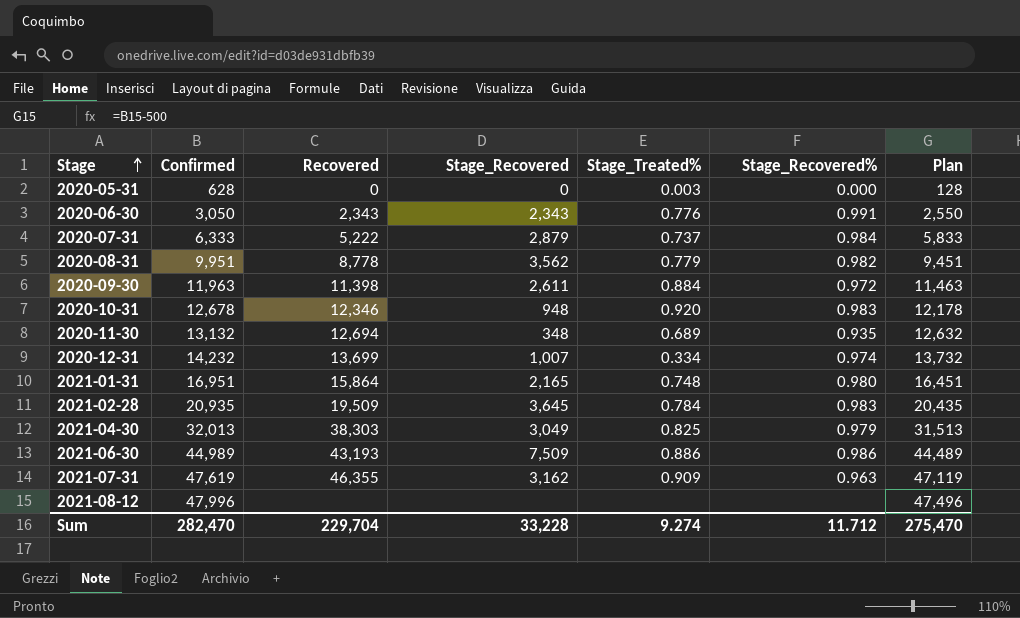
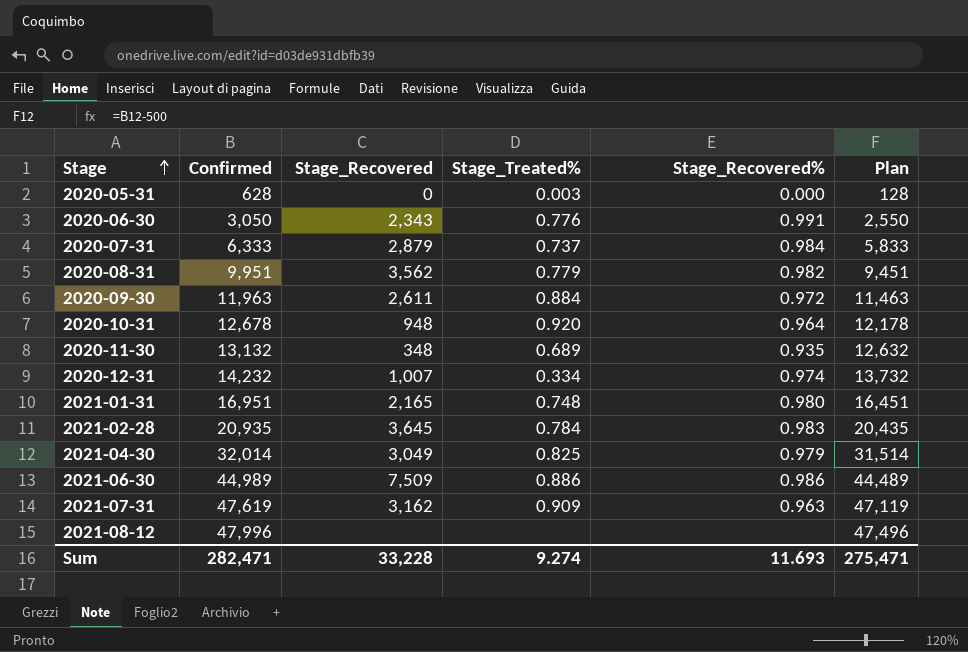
column Recovered | position: 3 -> none
2020-10-31 | Stage_Recovered%: 0.983 -> 0.964
2021-04-30 | Confirmed: 32,013 -> 32,014
2021-04-30 | Plan: 31,513 -> 31,514
Sum | Confirmed: 282,470 -> 282,471
Sum | Stage_Recovered%: 11.712 -> 11.693
Sum | Plan: 275,470 -> 275,471

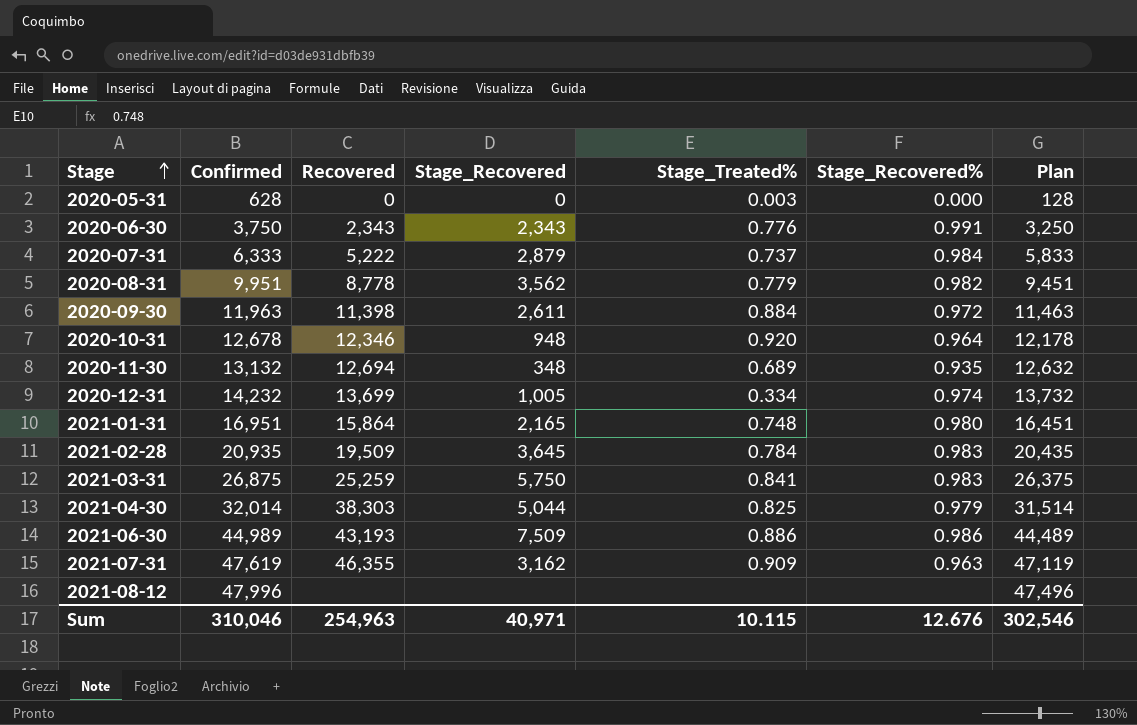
column Recovered | position: none -> 3
2020-06-30 | Confirmed: 3,050 -> 3,750
2020-06-30 | Plan: 2,550 -> 3,250
2020-12-31 | Stage_Recovered: 1,007 -> 1,005
row 2021-03-31: none -> 26,875 | 25,259 | 5,750 | 0.841 | 0.983 | 26,375
2021-04-30 | Stage_Recovered: 3,049 -> 5,044
Sum | Confirmed: 282,471 -> 310,046
Sum | Stage_Recovered: 33,228 -> 40,971
Sum | Stage_Treated%: 9.274 -> 10.115
Sum | Stage_Recovered%: 11.693 -> 12.676
Sum | Plan: 275,471 -> 302,546

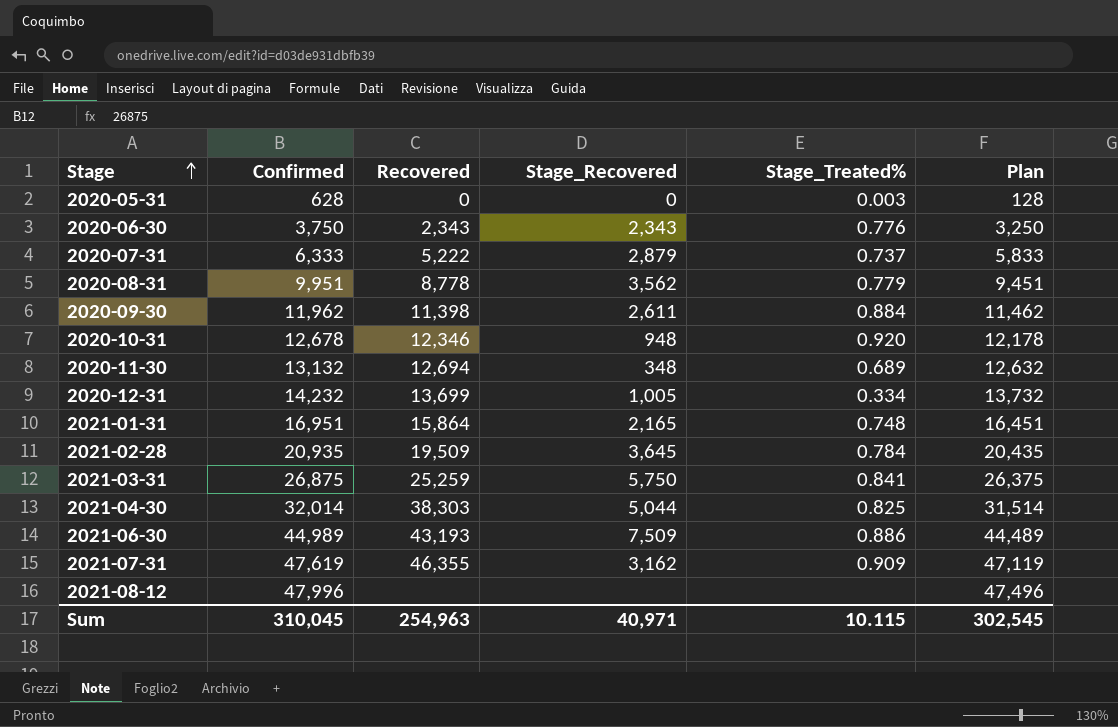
column Stage_Recovered% | position: 6 -> none
2020-09-30 | Confirmed: 11,963 -> 11,962
2020-09-30 | Plan: 11,463 -> 11,462
Sum | Confirmed: 310,046 -> 310,045
Sum | Plan: 302,546 -> 302,545

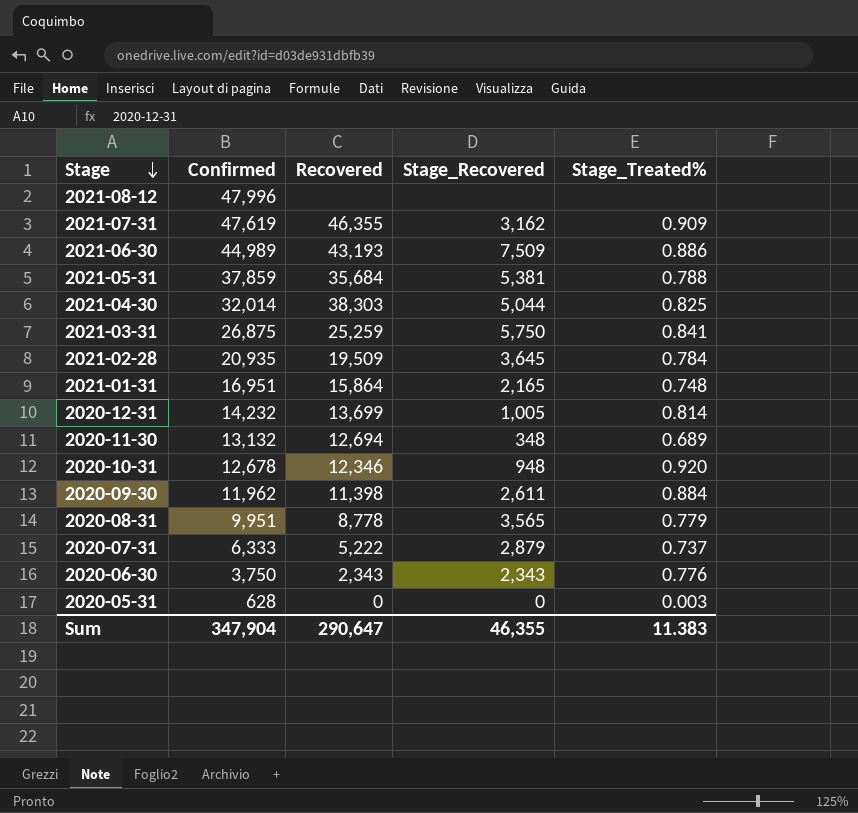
row order: Stage ascending -> Stage descending
column Plan | formula: [Confirmed] - 500 -> none
row 2021-05-31: none -> 37,859 | 35,684 | 5,381 | 0.788
2020-12-31 | Stage_Treated%: 0.334 -> 0.814
2020-08-31 | Stage_Recovered: 3,562 -> 3,565
Sum | Confirmed: 310,045 -> 347,904
Sum | Recovered: 254,963 -> 290,647
Sum | Stage_Recovered: 40,971 -> 46,355
Sum | Stage_Treated%: 10.115 -> 11.383

